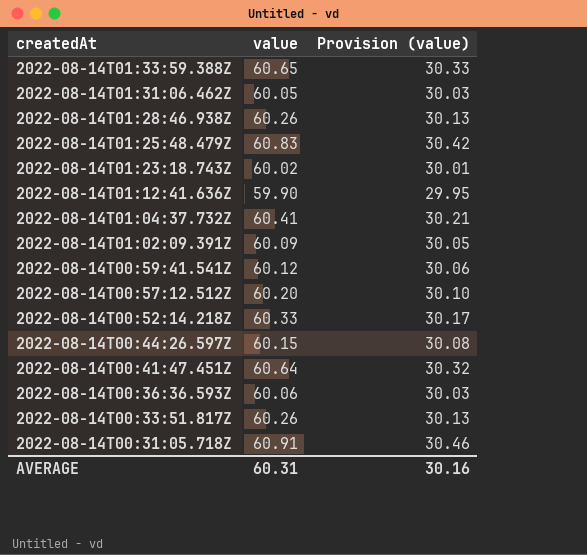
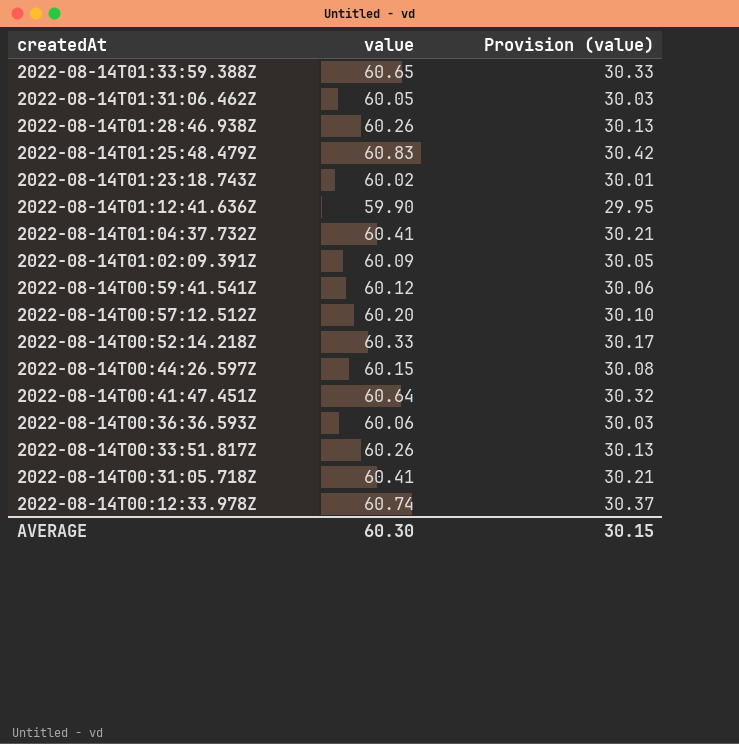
2022-08-14T00:31:05.718Z | value: 60.91 -> 60.41
2022-08-14T00:31:05.718Z | Provision (value): 30.46 -> 30.21
row 2022-08-14T00:12:33.978Z: none -> 60.74 | 30.37
AVERAGE | value: 60.31 -> 60.30
AVERAGE | Provision (value): 30.16 -> 30.15

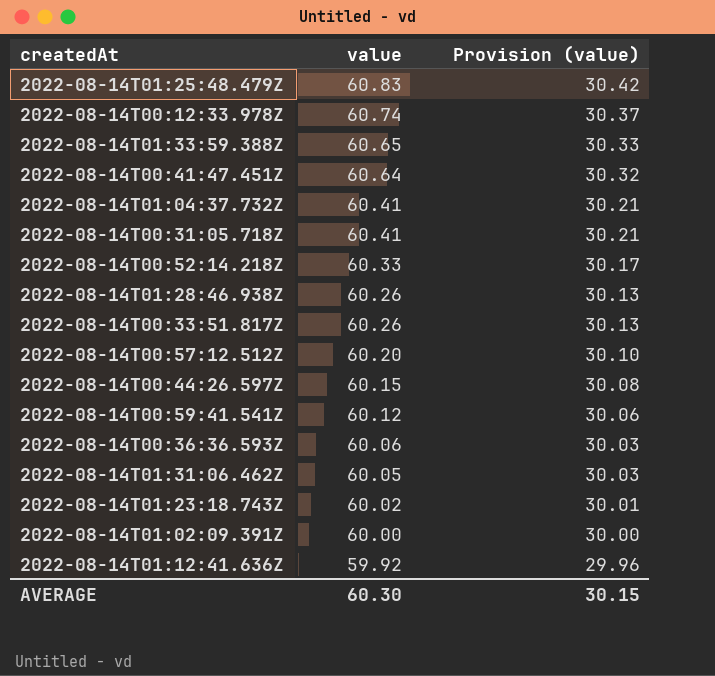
row order: createdAt descending -> value descending
2022-08-14T01:02:09.391Z | value: 60.09 -> 60.00
2022-08-14T01:02:09.391Z | Provision (value): 30.05 -> 30.00
2022-08-14T01:12:41.636Z | value: 59.90 -> 59.92
2022-08-14T01:12:41.636Z | Provision (value): 29.95 -> 29.96

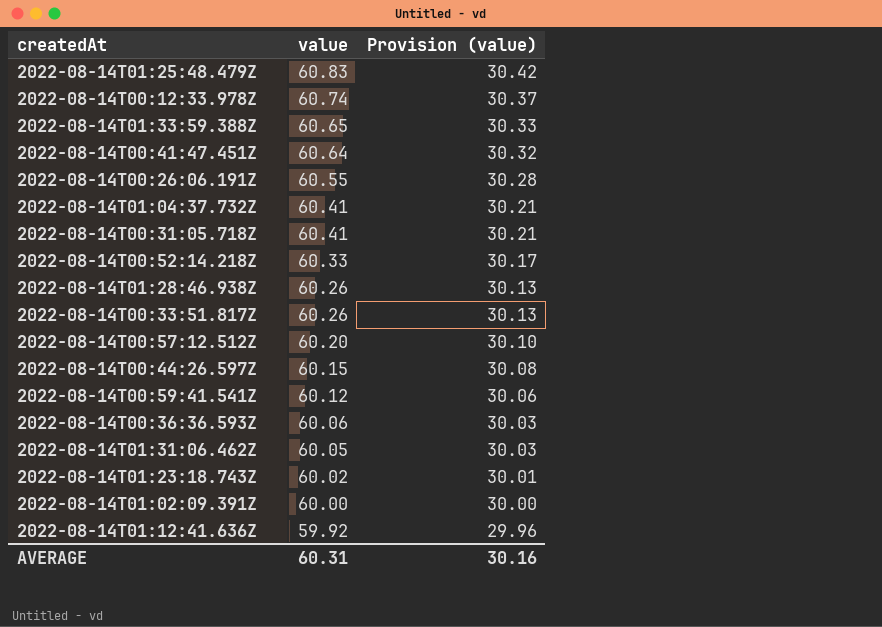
row 2022-08-14T00:26:06.191Z: none -> 60.55 | 30.28
AVERAGE | value: 60.30 -> 60.31
AVERAGE | Provision (value): 30.15 -> 30.16

